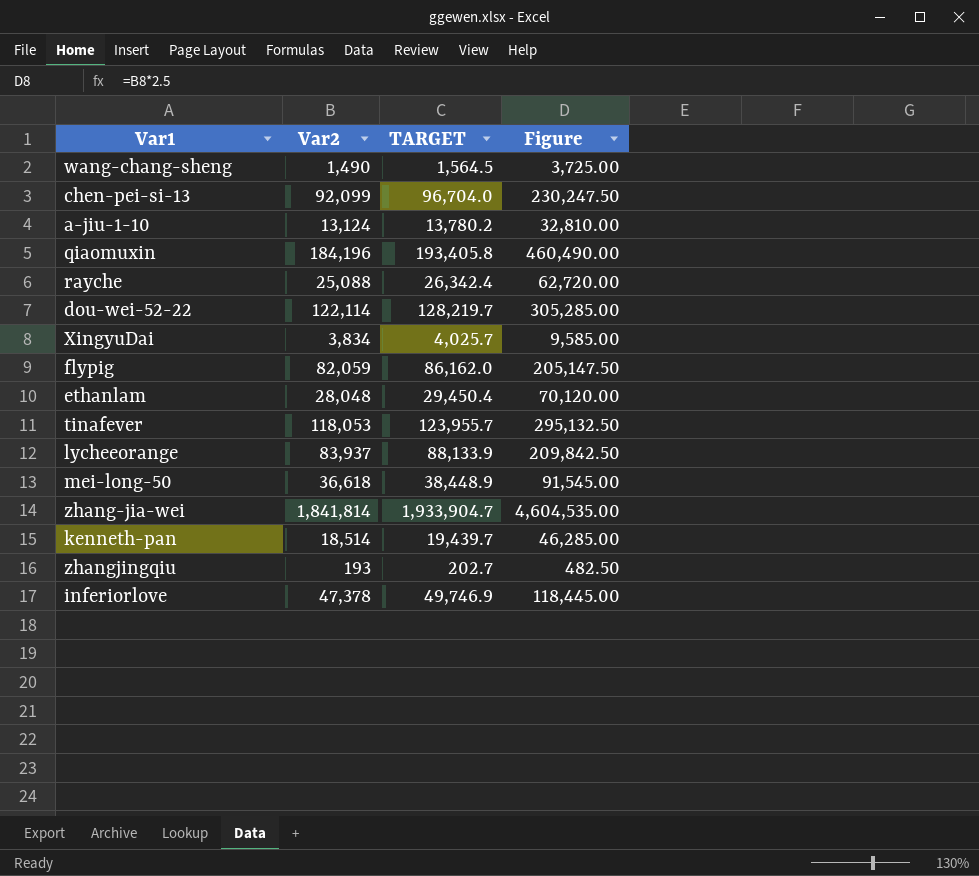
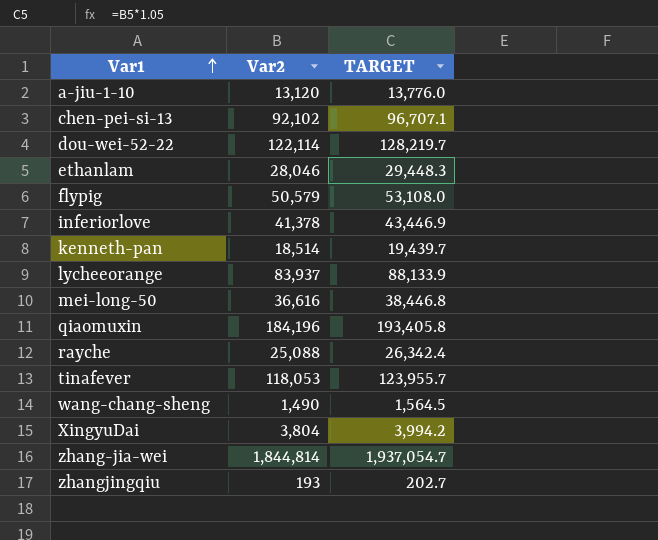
row order: none -> Var1 ascending
column Figure | formula: [Var2] * 2.5 -> none
a-jiu-1-10 | Var2: 13,124 -> 13,120
a-jiu-1-10 | TARGET: 13,780.2 -> 13,776.0
chen-pei-si-13 | Var2: 92,099 -> 92,102
chen-pei-si-13 | TARGET: 96,704.0 -> 96,707.1
ethanlam | Var2: 28,048 -> 28,046
ethanlam | TARGET: 29,450.4 -> 29,448.3
flypig | Var2: 82,059 -> 50,579
flypig | TARGET: 86,162.0 -> 53,108.0
inferiorlove | Var2: 47,378 -> 41,378
inferiorlove | TARGET: 49,746.9 -> 43,446.9
mei-long-50 | Var2: 36,618 -> 36,616
mei-long-50 | TARGET: 38,448.9 -> 38,446.8
XingyuDai | Var2: 3,834 -> 3,804
XingyuDai | TARGET: 4,025.7 -> 3,994.2
zhang-jia-wei | Var2: 1,841,814 -> 1,844,814
zhang-jia-wei | TARGET: 1,933,904.7 -> 1,937,054.7

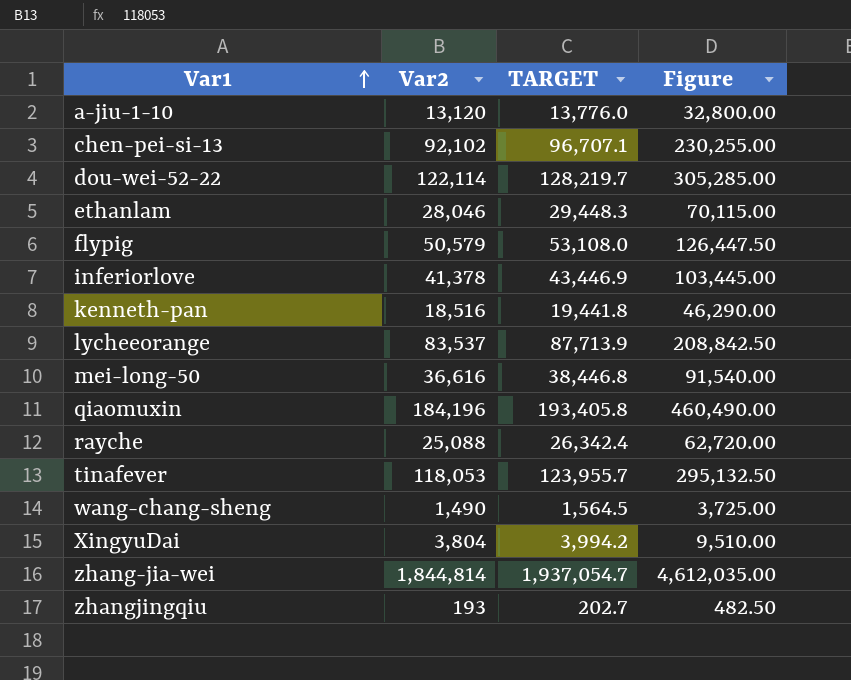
column Figure | formula: none -> [Var2] * 2.5
kenneth-pan | Var2: 18,514 -> 18,516
kenneth-pan | TARGET: 19,439.7 -> 19,441.8
lycheeorange | Var2: 83,937 -> 83,537
lycheeorange | TARGET: 88,133.9 -> 87,713.9

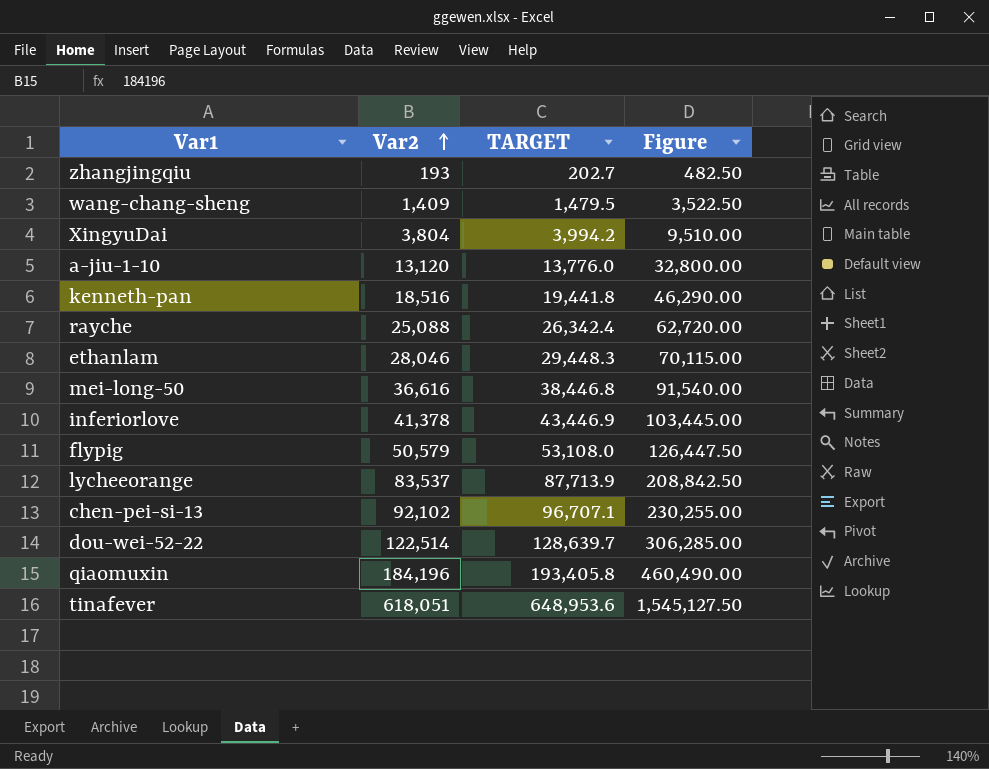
row order: Var1 ascending -> Var2 ascending
row zhang-jia-wei: 1,844,814 | 1,937,054.7 | 4,612,035.00 -> none
wang-chang-sheng | Var2: 1,490 -> 1,409
wang-chang-sheng | TARGET: 1,564.5 -> 1,479.5
wang-chang-sheng | Figure: 3,725.00 -> 3,522.50
dou-wei-52-22 | Var2: 122,114 -> 122,514
dou-wei-52-22 | TARGET: 128,219.7 -> 128,639.7
dou-wei-52-22 | Figure: 305,285.00 -> 306,285.00
tinafever | Var2: 118,053 -> 618,051
tinafever | TARGET: 123,955.7 -> 648,953.6
tinafever | Figure: 295,132.50 -> 1,545,127.50

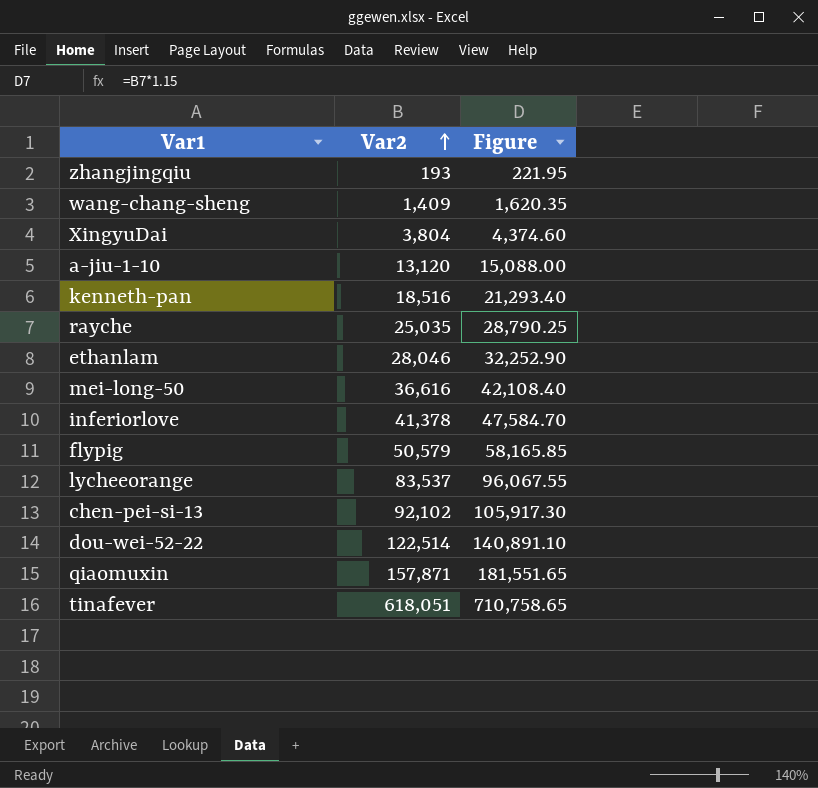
column TARGET | formula: [Var2] * 1.05 -> none
column Figure | formula: [Var2] * 2.5 -> [Var2] * 1.15
rayche | Var2: 25,088 -> 25,035
qiaomuxin | Var2: 184,196 -> 157,871

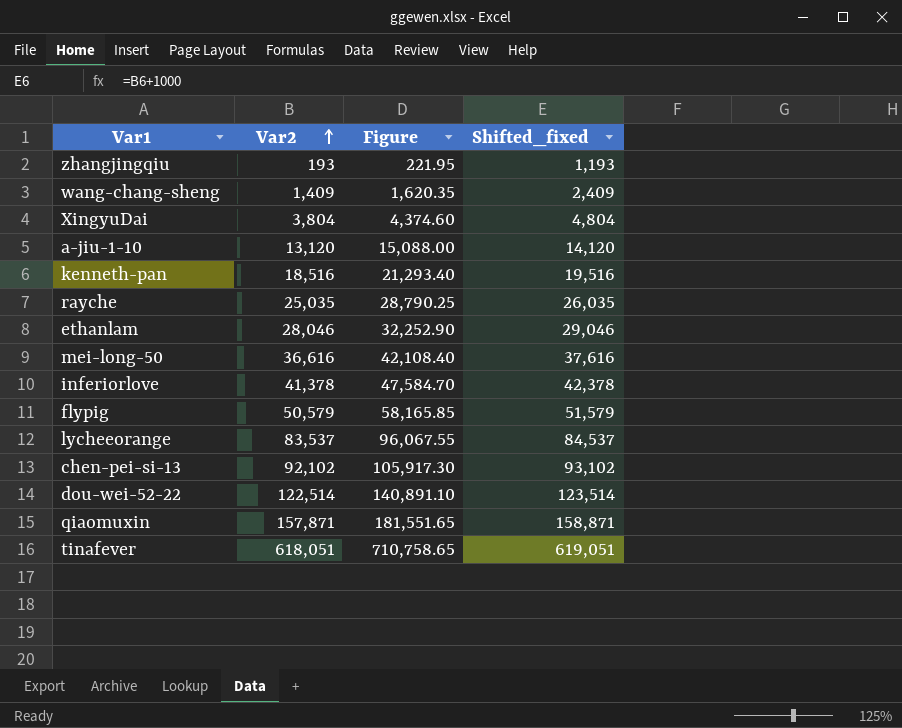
column Shifted_fixed | formula: none -> [Var2] + 1000

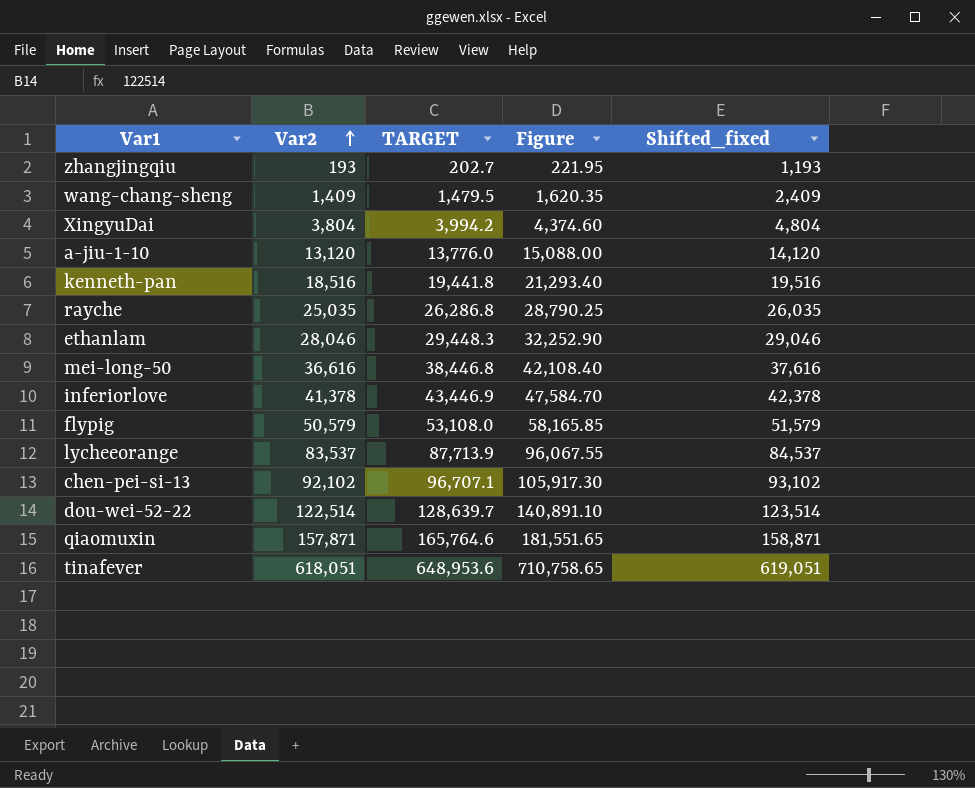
column TARGET | formula: none -> [Var2] * 1.05

